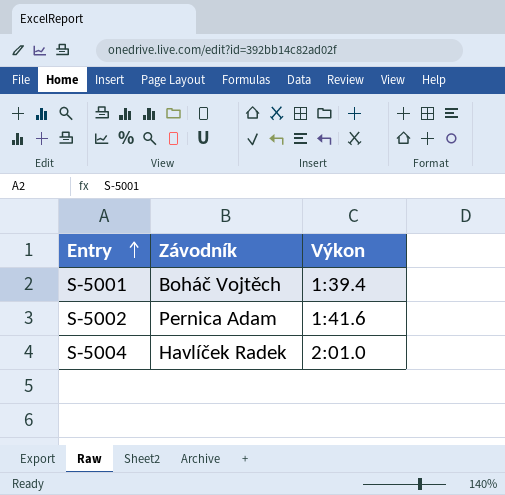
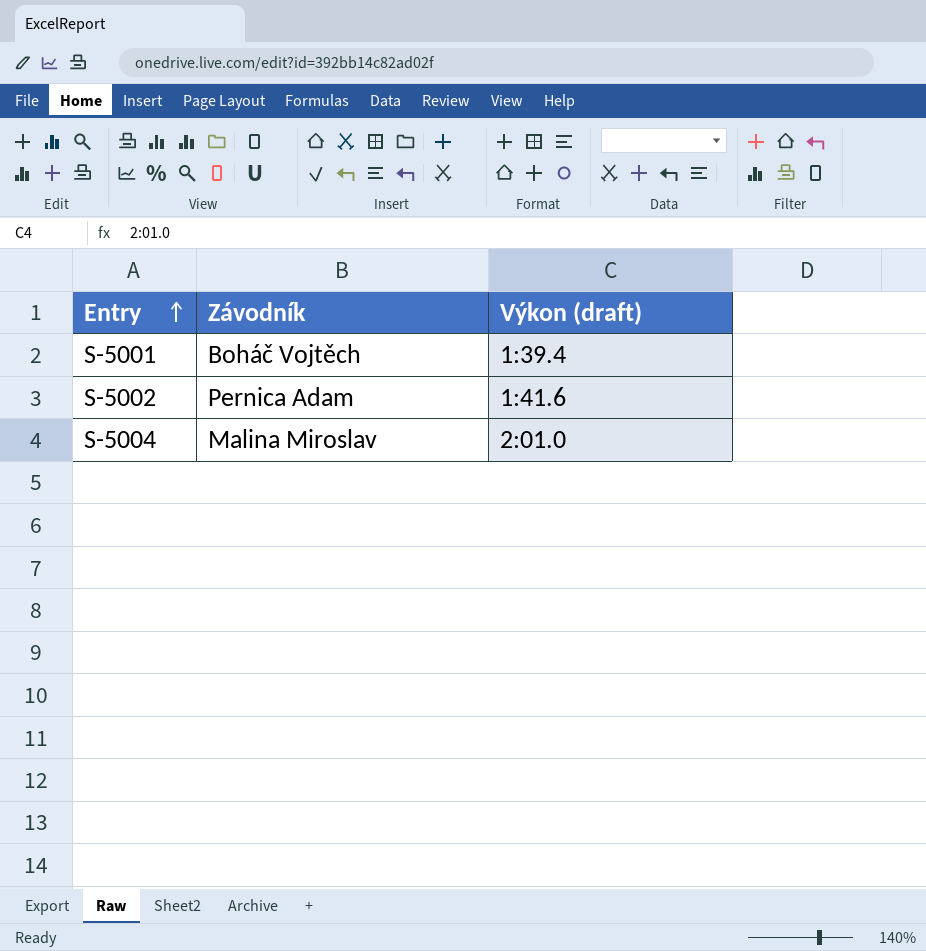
column name: Výkon -> Výkon (draft)
S-5004 | Závodník: Havlíček Radek -> Malina Miroslav

